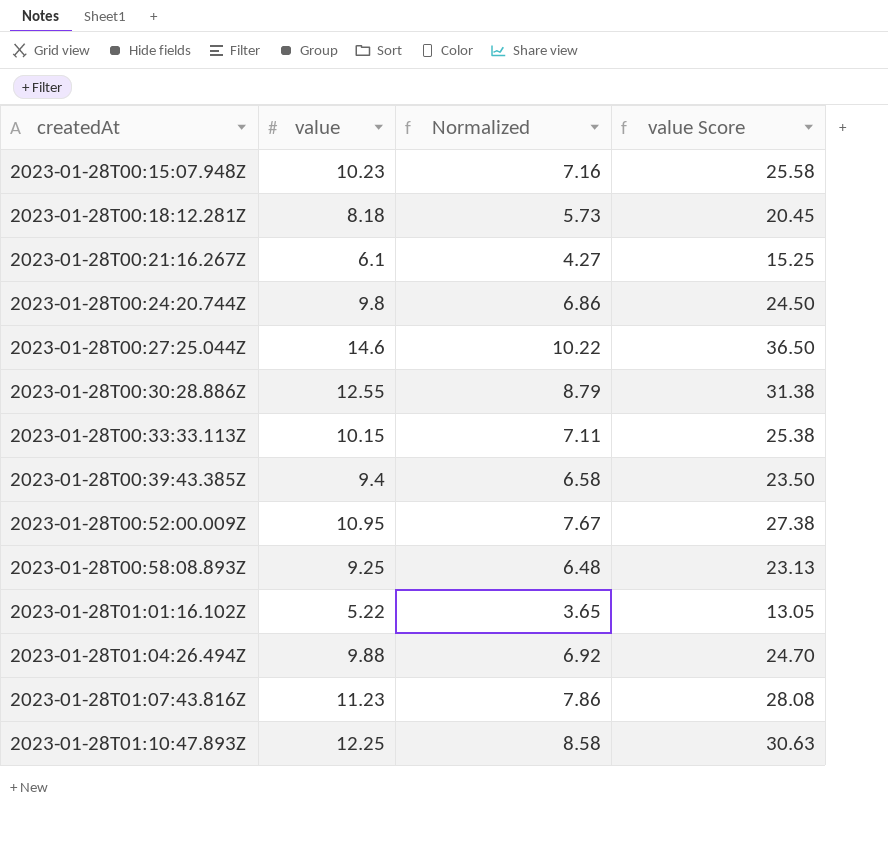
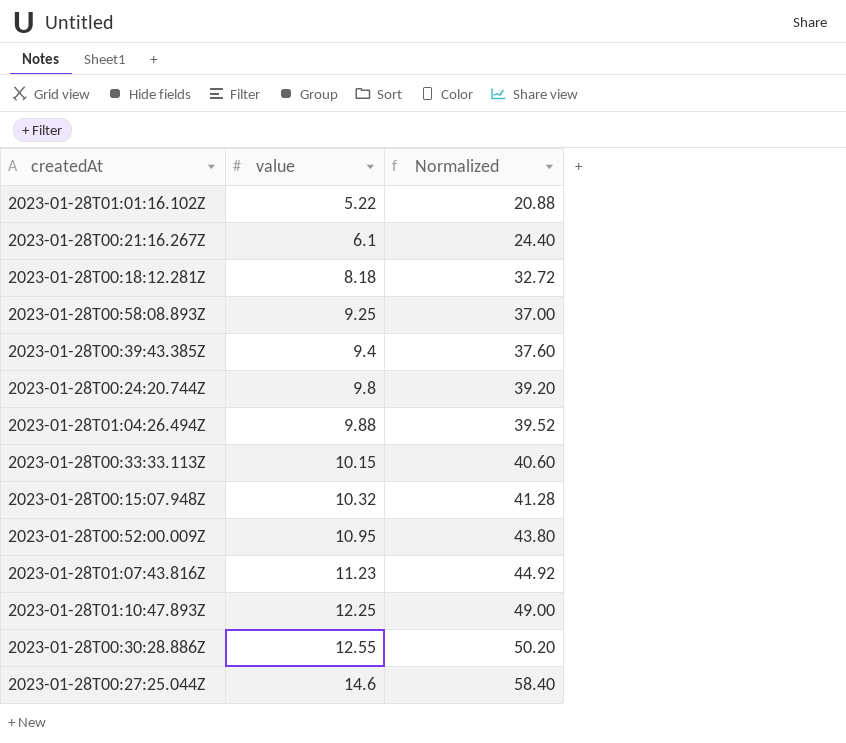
row order: createdAt ascending -> value ascending
column value Score | formula: [value] * 2.5 -> none
column Normalized | formula: [value] * 0.7 -> [value] * 4
2023-01-28T00:15:07.948Z | value: 10.23 -> 10.32

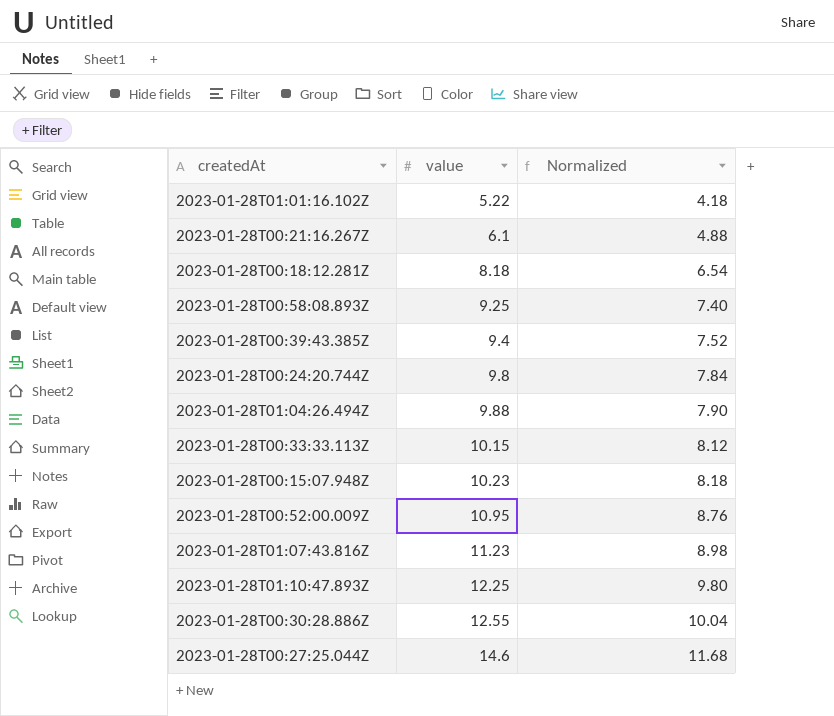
column Normalized | formula: [value] * 4 -> [value] * 0.8
2023-01-28T00:15:07.948Z | value: 10.32 -> 10.23

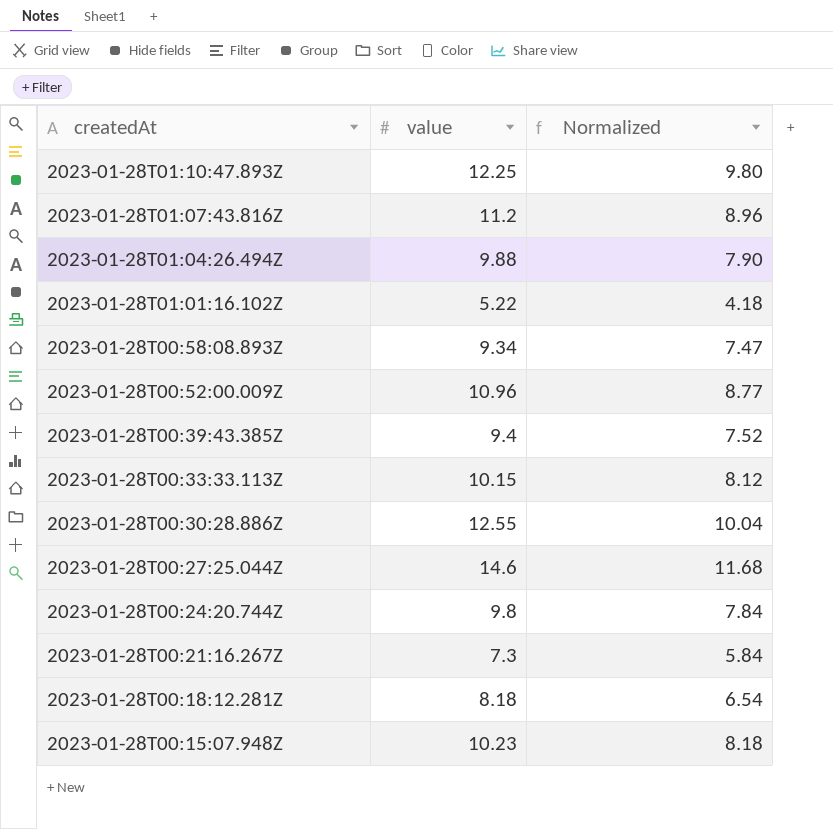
row order: value ascending -> createdAt descending
2023-01-28T01:07:43.816Z | value: 11.23 -> 11.2
2023-01-28T01:07:43.816Z | Normalized: 8.98 -> 8.96
2023-01-28T00:58:08.893Z | value: 9.25 -> 9.34
2023-01-28T00:58:08.893Z | Normalized: 7.40 -> 7.47
2023-01-28T00:52:00.009Z | value: 10.95 -> 10.96
2023-01-28T00:52:00.009Z | Normalized: 8.76 -> 8.77
2023-01-28T00:21:16.267Z | value: 6.1 -> 7.3
2023-01-28T00:21:16.267Z | Normalized: 4.88 -> 5.84

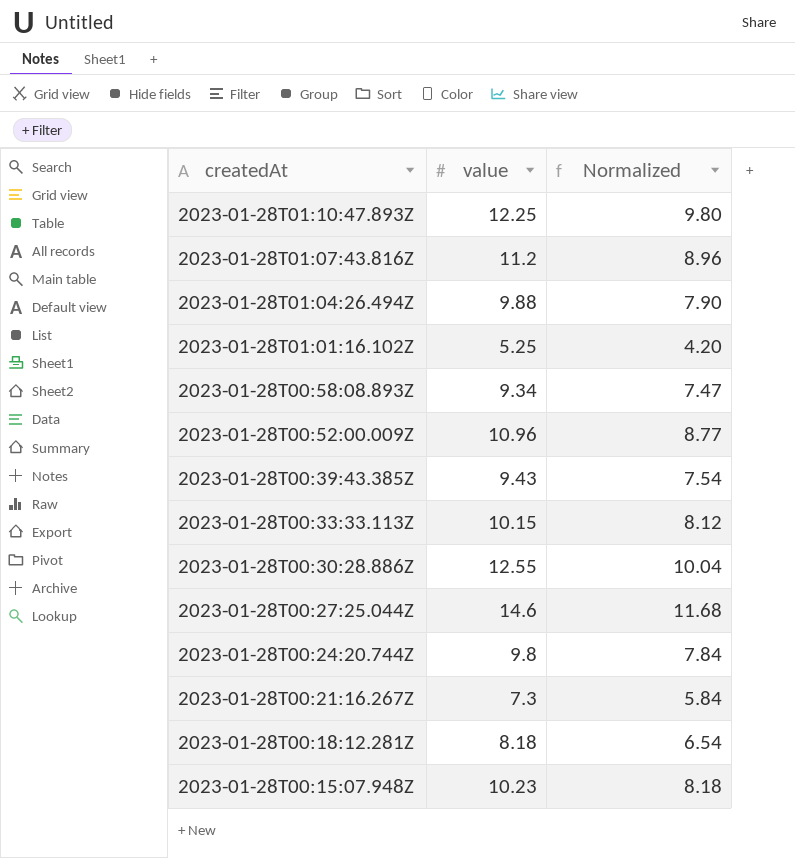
2023-01-28T01:01:16.102Z | value: 5.22 -> 5.25
2023-01-28T01:01:16.102Z | Normalized: 4.18 -> 4.20
2023-01-28T00:39:43.385Z | value: 9.4 -> 9.43
2023-01-28T00:39:43.385Z | Normalized: 7.52 -> 7.54

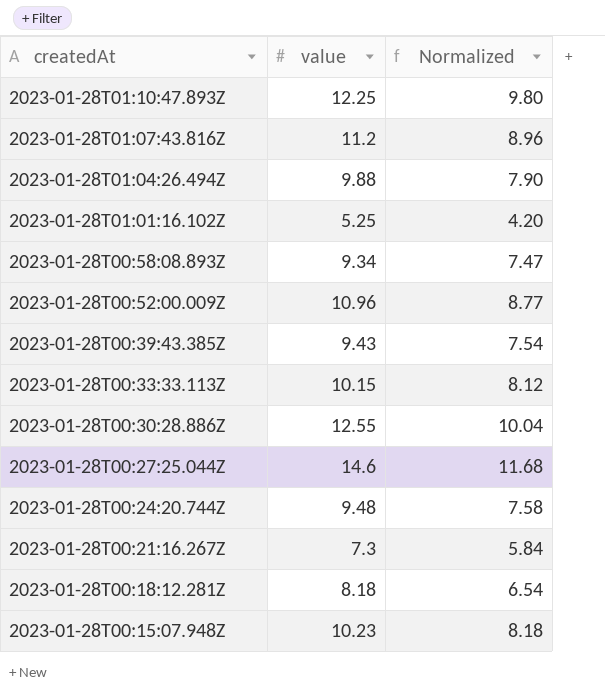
2023-01-28T00:24:20.744Z | value: 9.8 -> 9.48
2023-01-28T00:24:20.744Z | Normalized: 7.84 -> 7.58

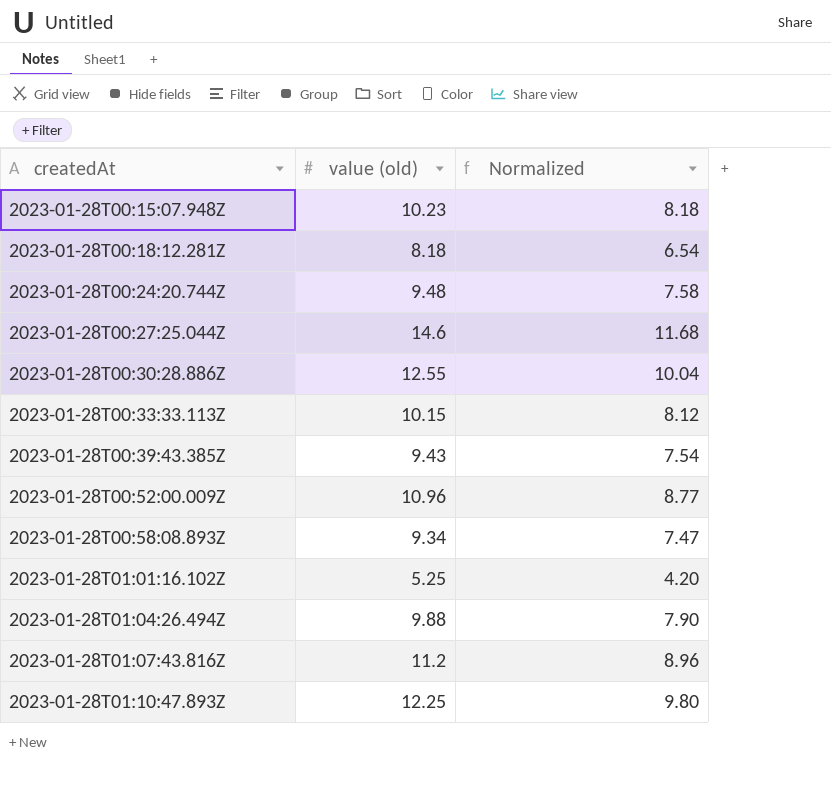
row order: createdAt descending -> createdAt ascending
column name: value -> value (old)
row 2023-01-28T00:21:16.267Z: 7.3 | 5.84 -> none

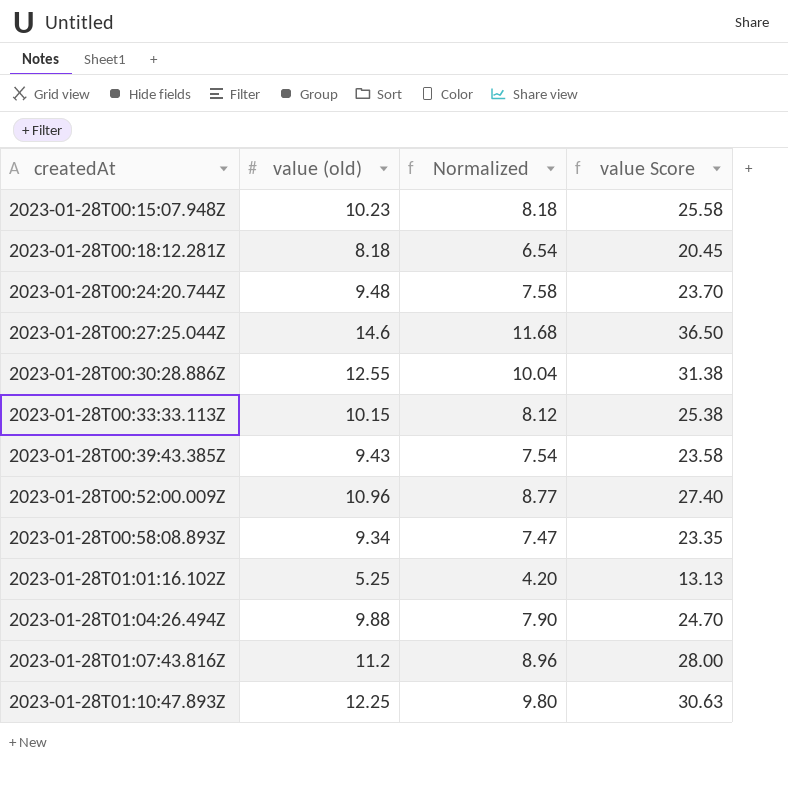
column value Score | formula: none -> [value (old)] * 2.5

